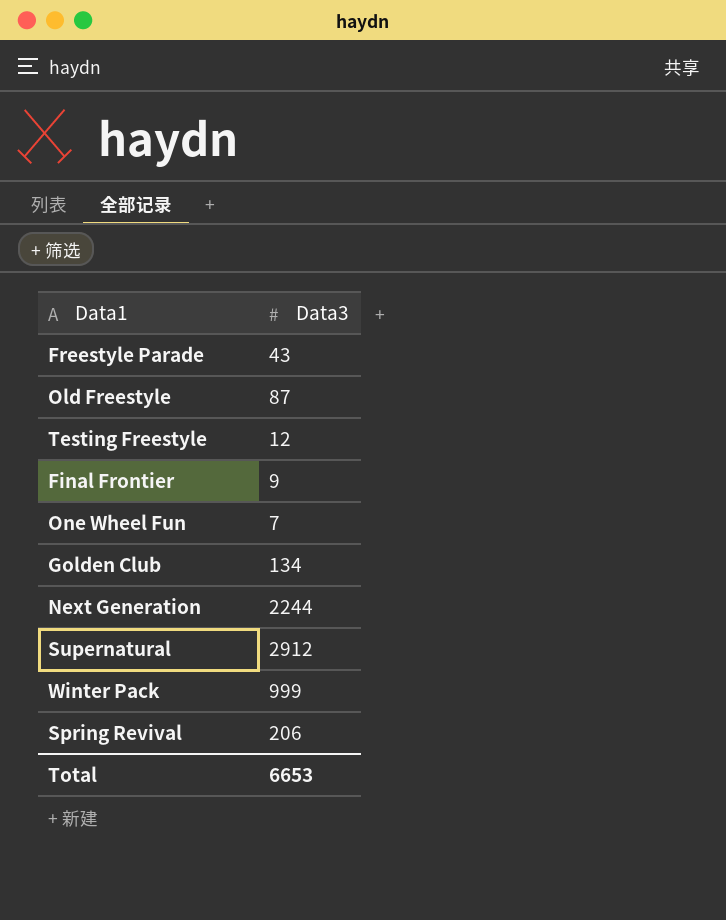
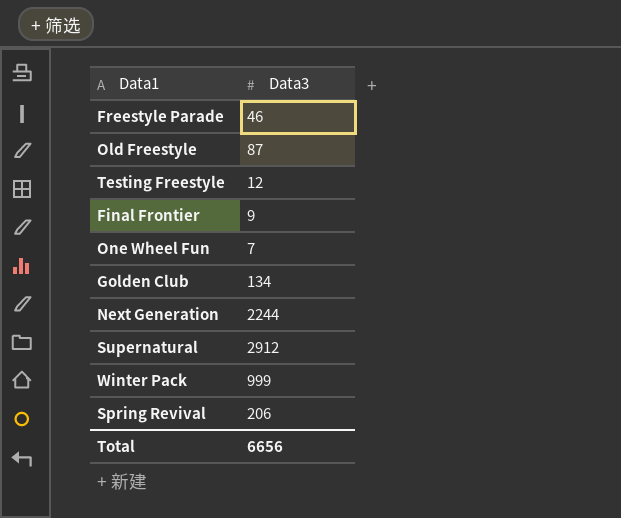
Freestyle Parade | Data3: 43 -> 46
Total | Data3: 6653 -> 6656

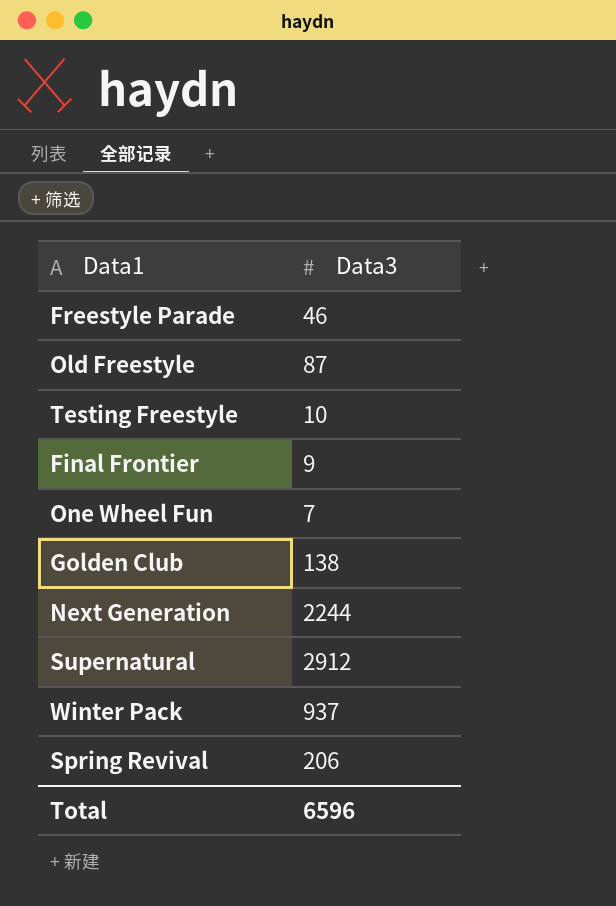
Testing Freestyle | Data3: 12 -> 10
Golden Club | Data3: 134 -> 138
Winter Pack | Data3: 999 -> 937
Total | Data3: 6656 -> 6596

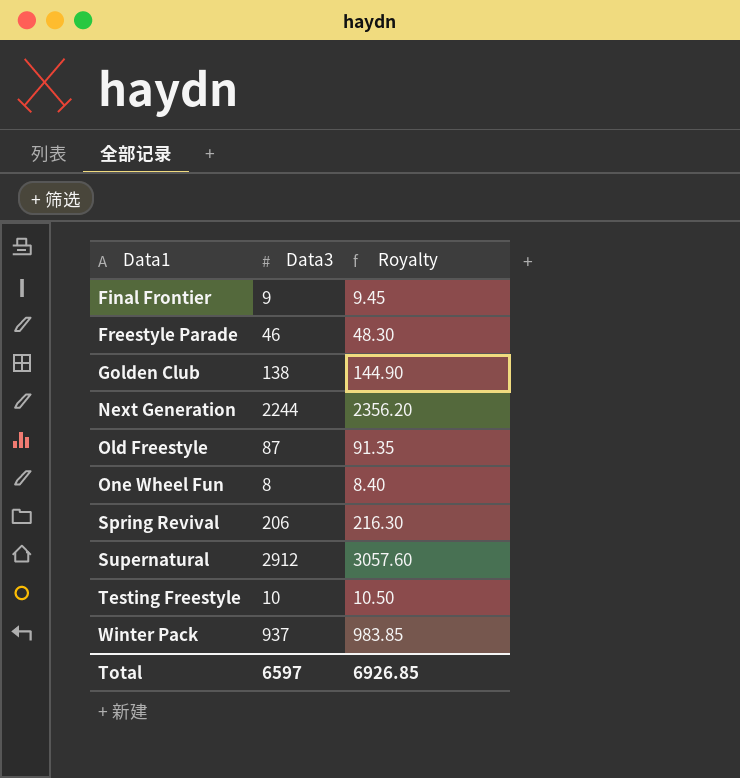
row order: none -> Data1 ascending
column Royalty | formula: none -> [Data3] * 1.05
One Wheel Fun | Data3: 7 -> 8
Total | Data3: 6596 -> 6597

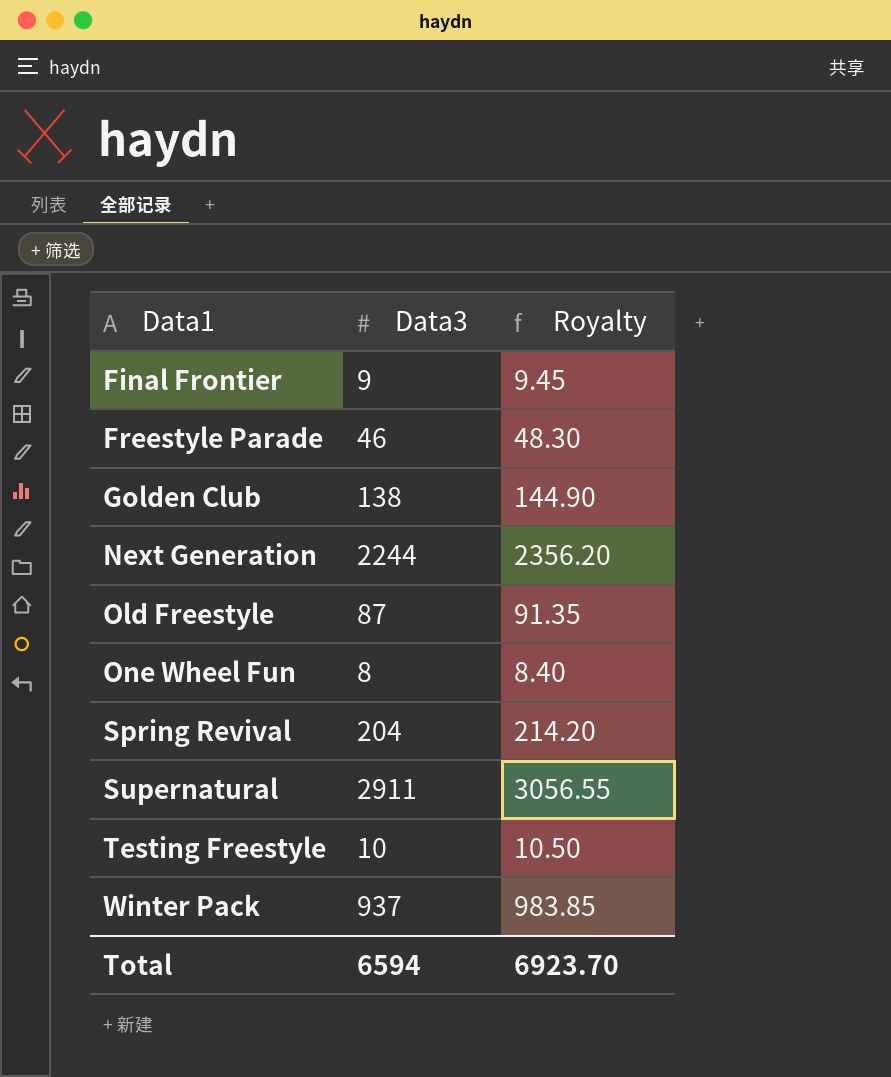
Spring Revival | Data3: 206 -> 204
Spring Revival | Royalty: 216.30 -> 214.20
Supernatural | Data3: 2912 -> 2911
Supernatural | Royalty: 3057.60 -> 3056.55
Total | Data3: 6597 -> 6594
Total | Royalty: 6926.85 -> 6923.70

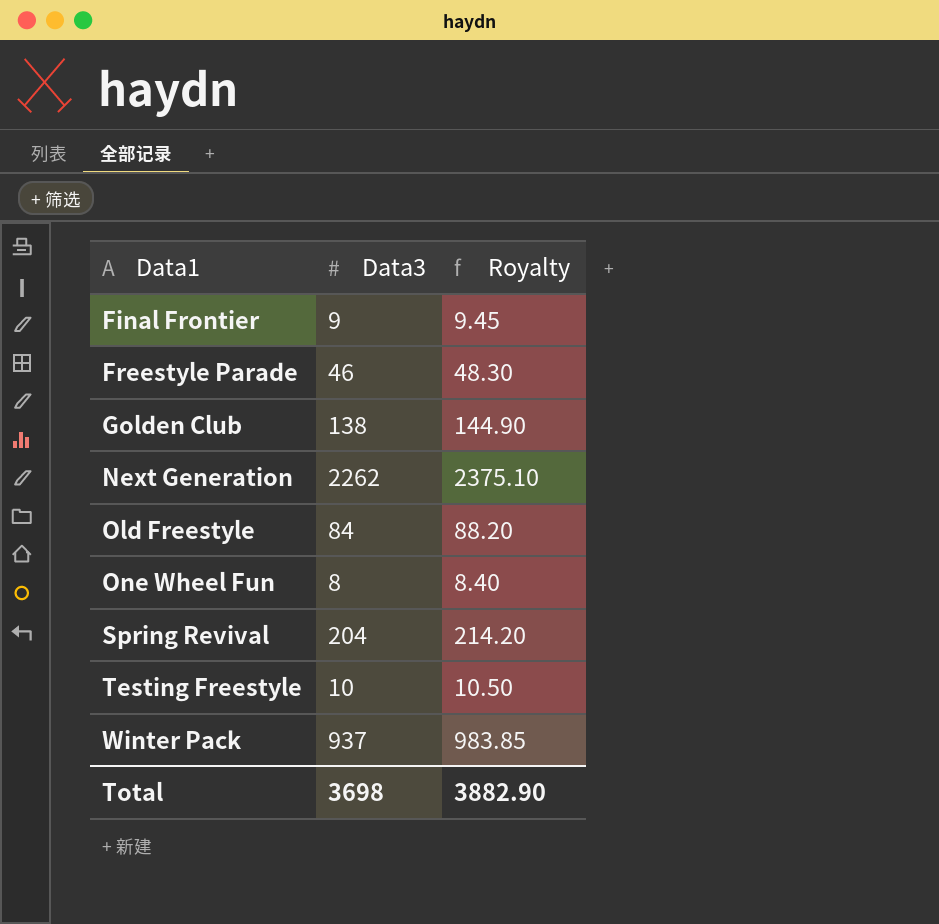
row Supernatural: 2911 | 3056.55 -> none
Next Generation | Data3: 2244 -> 2262
Next Generation | Royalty: 2356.20 -> 2375.10
Old Freestyle | Data3: 87 -> 84
Old Freestyle | Royalty: 91.35 -> 88.20
Total | Data3: 6594 -> 3698
Total | Royalty: 6923.70 -> 3882.90

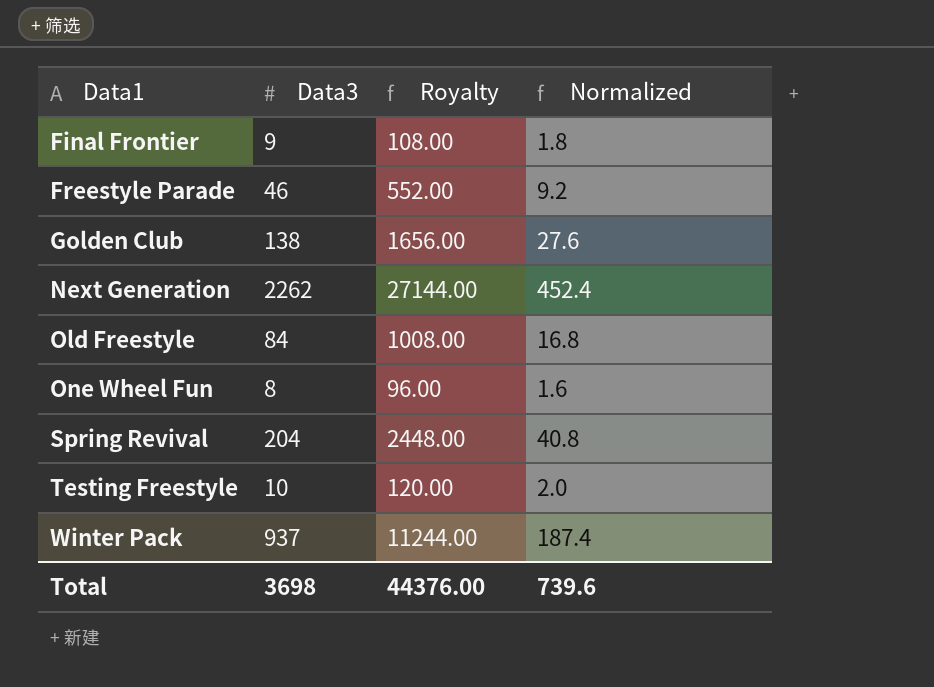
column Royalty | formula: [Data3] * 1.05 -> [Data3] * 12
column Normalized | formula: none -> [Data3] * 0.2
Total | Royalty: 3882.90 -> 44376.00

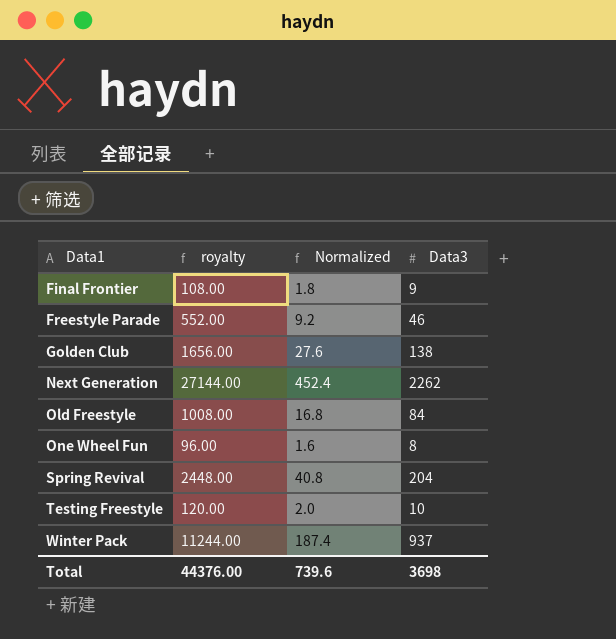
column name: Royalty -> royalty
column Data3 | position: 2 -> 4

